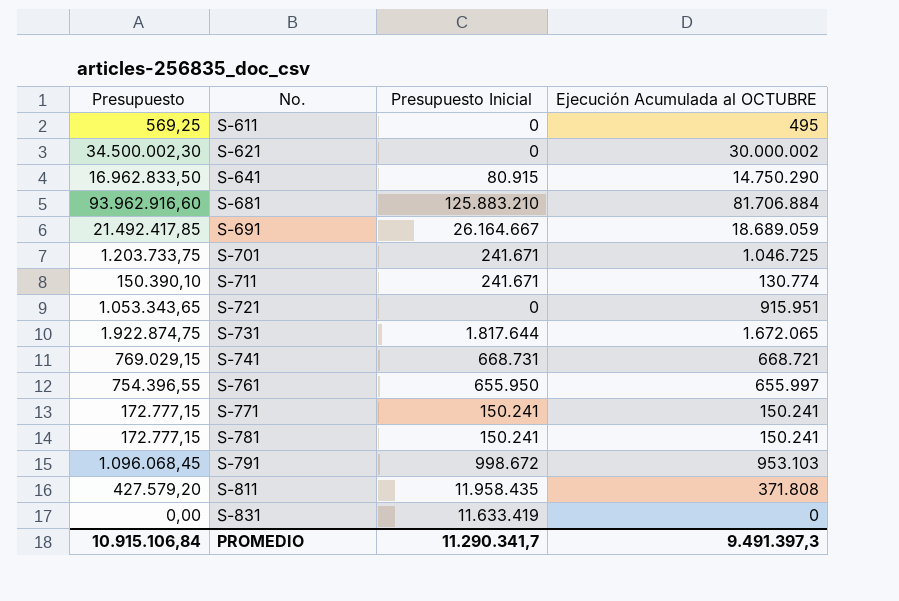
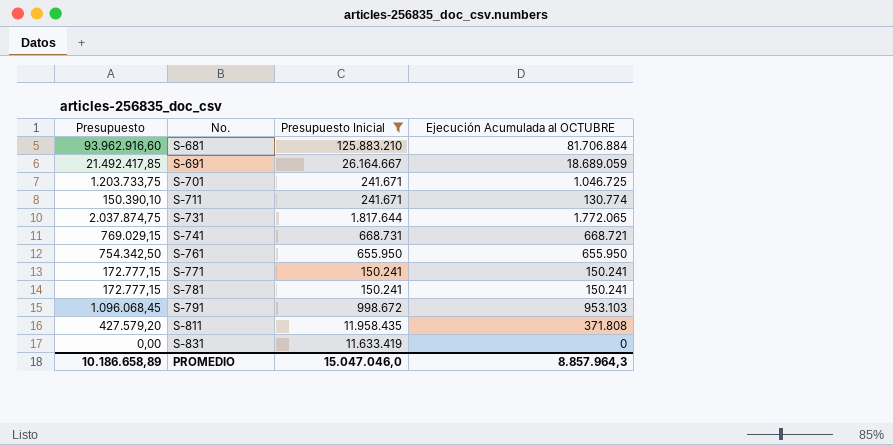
filter: none -> Presupuesto Inicial >= 150.241
S-731 | Presupuesto: 1.922.874,75 -> 2.037.874,75
S-731 | Ejecución Acumulada al OCTUBRE: 1.672.065 -> 1.772.065
S-761 | Presupuesto: 754.396,55 -> 754.342,50
S-761 | Ejecución Acumulada al OCTUBRE: 655.997 -> 655.950
PROMEDIO | Presupuesto: 10.915.106,84 -> 10.186.658,89
PROMEDIO | Presupuesto Inicial: 11.290.341,7 -> 15.047.046,0
PROMEDIO | Ejecución Acumulada al OCTUBRE: 9.491.397,3 -> 8.857.964,3

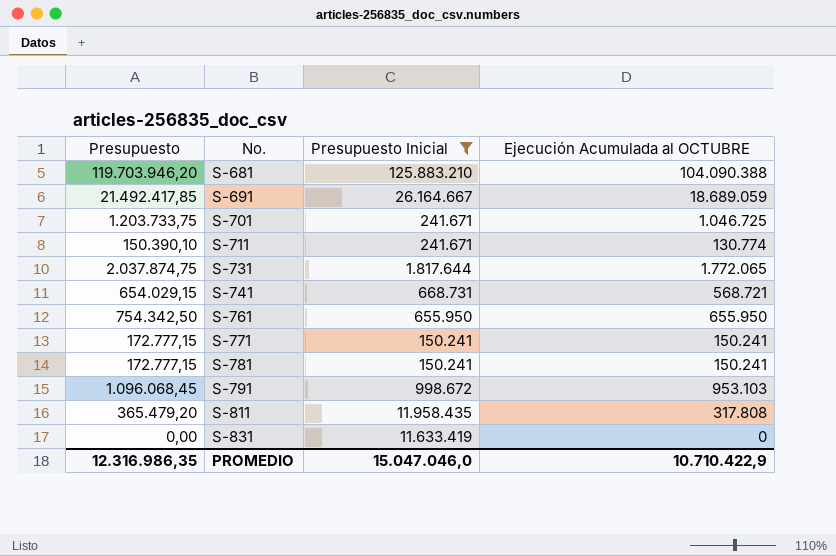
S-681 | Presupuesto: 93.962.916,60 -> 119.703.946,20
S-681 | Ejecución Acumulada al OCTUBRE: 81.706.884 -> 104.090.388
S-741 | Presupuesto: 769.029,15 -> 654.029,15
S-741 | Ejecución Acumulada al OCTUBRE: 668.721 -> 568.721
S-811 | Presupuesto: 427.579,20 -> 365.479,20
S-811 | Ejecución Acumulada al OCTUBRE: 371.808 -> 317.808
PROMEDIO | Presupuesto: 10.186.658,89 -> 12.316.986,35
PROMEDIO | Ejecución Acumulada al OCTUBRE: 8.857.964,3 -> 10.710.422,9

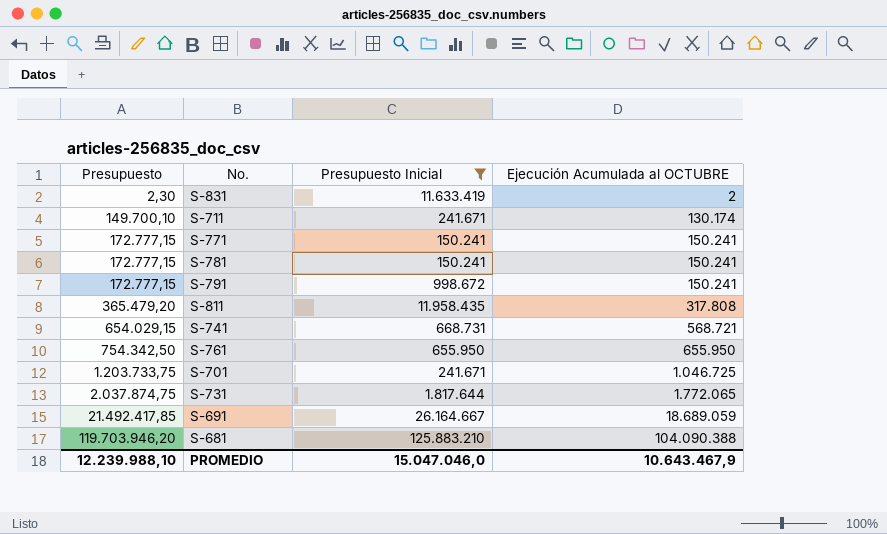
row order: No. ascending -> Presupuesto ascending
S-831 | Presupuesto: 0,00 -> 2,30
S-831 | Ejecución Acumulada al OCTUBRE: 0 -> 2
S-711 | Presupuesto: 150.390,10 -> 149.700,10
S-711 | Ejecución Acumulada al OCTUBRE: 130.774 -> 130.174
S-791 | Presupuesto: 1.096.068,45 -> 172.777,15
S-791 | Ejecución Acumulada al OCTUBRE: 953.103 -> 150.241
PROMEDIO | Presupuesto: 12.316.986,35 -> 12.239.988,10
PROMEDIO | Ejecución Acumulada al OCTUBRE: 10.710.422,9 -> 10.643.467,9

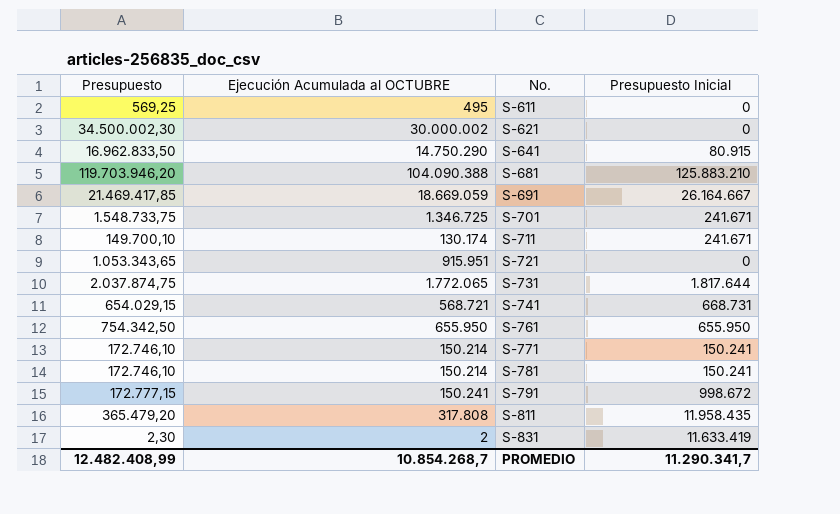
filter: Presupuesto Inicial >= 150.241 -> none
row order: Presupuesto ascending -> No. ascending
column Ejecución Acumulada al OCTUBRE | position: 4 -> 2
S-691 | Presupuesto: 21.492.417,85 -> 21.469.417,85
S-691 | Ejecución Acumulada al OCTUBRE: 18.689.059 -> 18.669.059
S-701 | Presupuesto: 1.203.733,75 -> 1.548.733,75
S-701 | Ejecución Acumulada al OCTUBRE: 1.046.725 -> 1.346.725
S-771 | Presupuesto: 172.777,15 -> 172.746,10
S-771 | Ejecución Acumulada al OCTUBRE: 150.241 -> 150.214
S-781 | Presupuesto: 172.777,15 -> 172.746,10
S-781 | Ejecución Acumulada al OCTUBRE: 150.241 -> 150.214
PROMEDIO | Presupuesto: 12.239.988,10 -> 12.482.408,99
PROMEDIO | Ejecución Acumulada al OCTUBRE: 10.643.467,9 -> 10.854.268,7
PROMEDIO | Presupuesto Inicial: 15.047.046,0 -> 11.290.341,7

